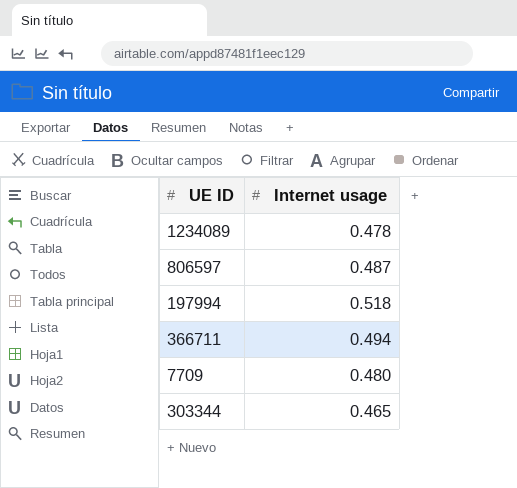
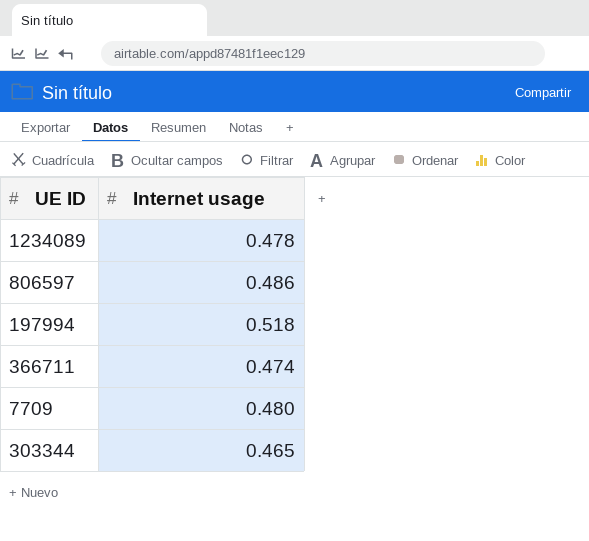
806597 | Internet usage: 0.487 -> 0.486
366711 | Internet usage: 0.494 -> 0.474

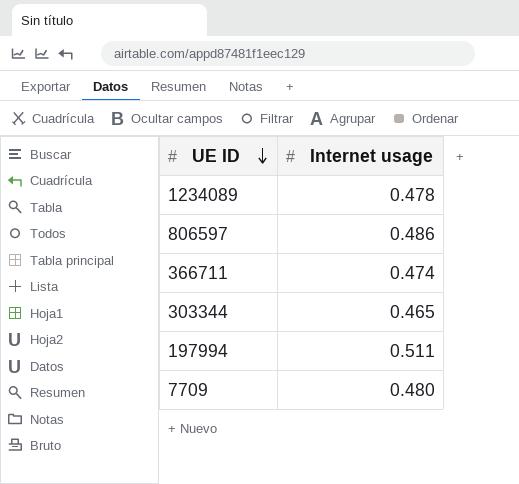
row order: none -> UE ID descending
197994 | Internet usage: 0.518 -> 0.511

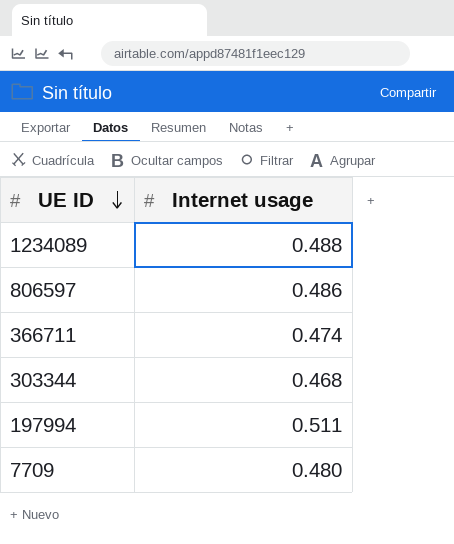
1234089 | Internet usage: 0.478 -> 0.488
303344 | Internet usage: 0.465 -> 0.468

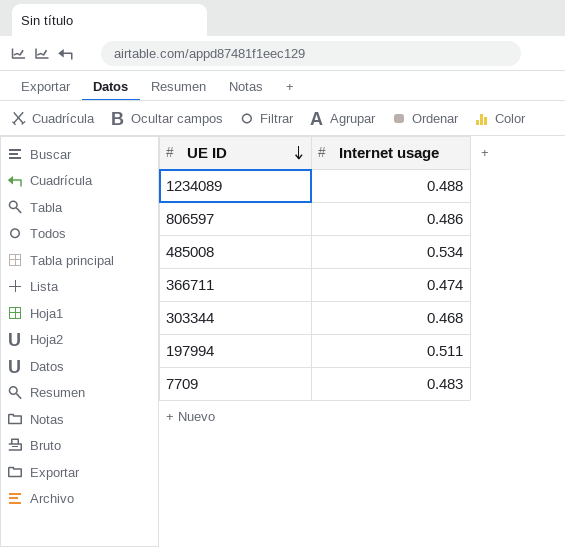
row 485008: none -> 0.534
7709 | Internet usage: 0.480 -> 0.483

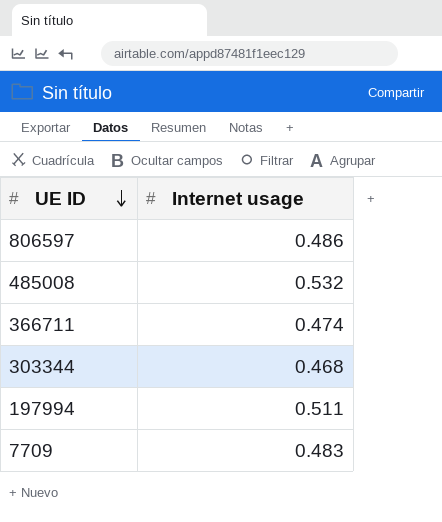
row 1234089: 0.488 -> none
485008 | Internet usage: 0.534 -> 0.532

